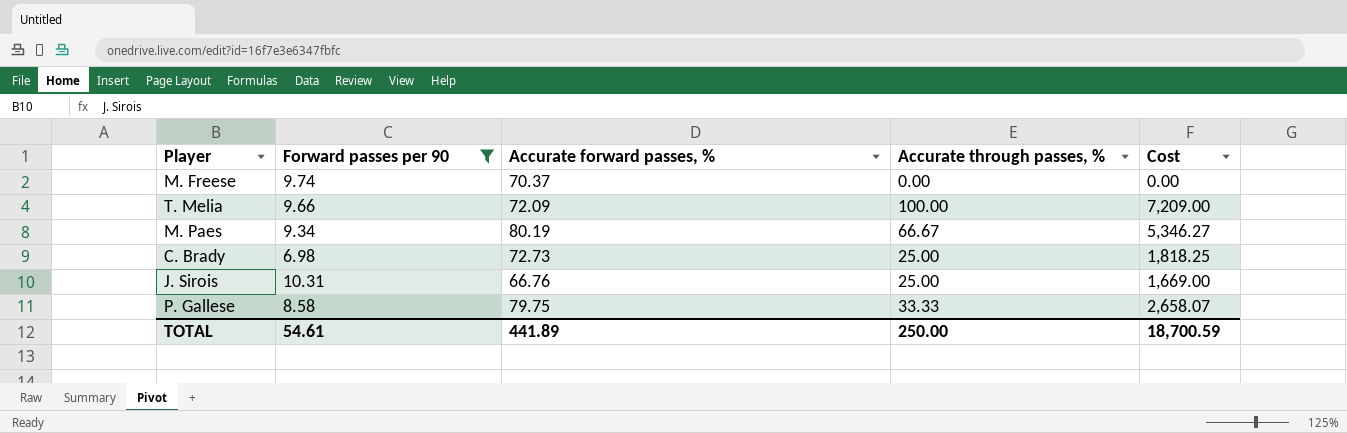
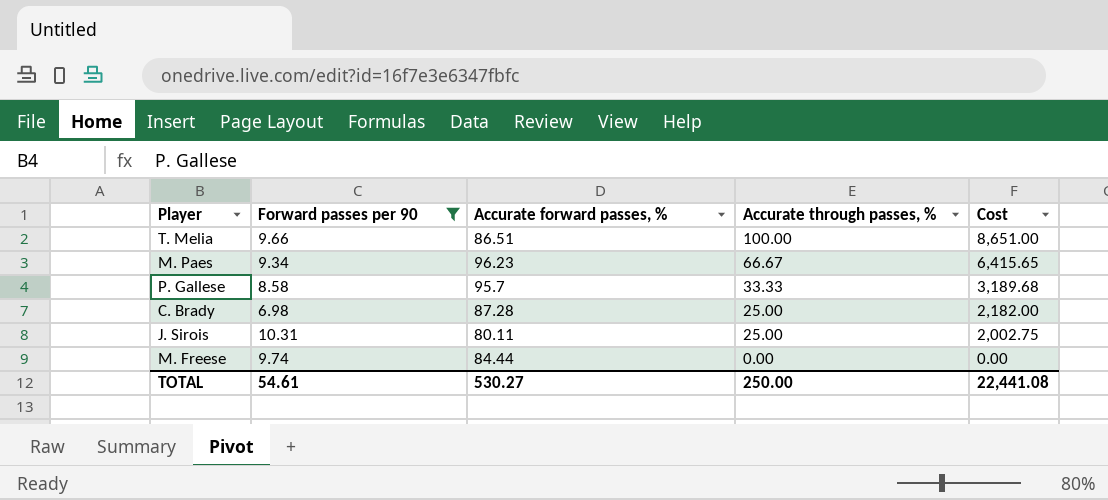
row order: none -> Accurate through passes, % descending
T. Melia | Accurate forward passes, %: 72.09 -> 86.51
T. Melia | Cost: 7,209.00 -> 8,651.00
M. Paes | Accurate forward passes, %: 80.19 -> 96.23
M. Paes | Cost: 5,346.27 -> 6,415.65
P. Gallese | Accurate forward passes, %: 79.75 -> 95.7
P. Gallese | Cost: 2,658.07 -> 3,189.68
C. Brady | Accurate forward passes, %: 72.73 -> 87.28
C. Brady | Cost: 1,818.25 -> 2,182.00
J. Sirois | Accurate forward passes, %: 66.76 -> 80.11
J. Sirois | Cost: 1,669.00 -> 2,002.75
M. Freese | Accurate forward passes, %: 70.37 -> 84.44
TOTAL | Accurate forward passes, %: 441.89 -> 530.27
TOTAL | Cost: 18,700.59 -> 22,441.08

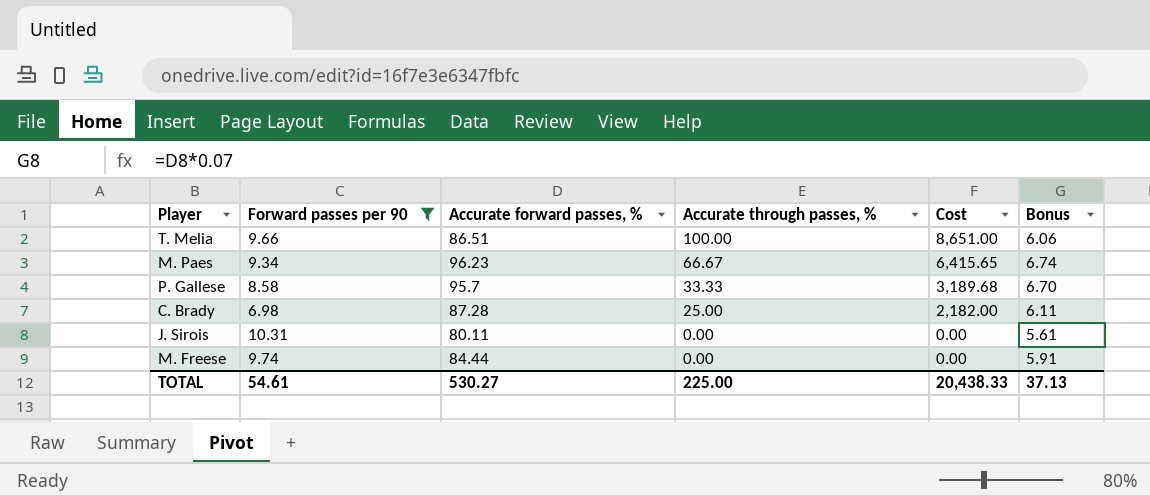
column Bonus | formula: none -> [Accurate forward passes, %] * 0.07
J. Sirois | Accurate through passes, %: 25.00 -> 0.00
J. Sirois | Cost: 2,002.75 -> 0.00
TOTAL | Accurate through passes, %: 250.00 -> 225.00
TOTAL | Cost: 22,441.08 -> 20,438.33

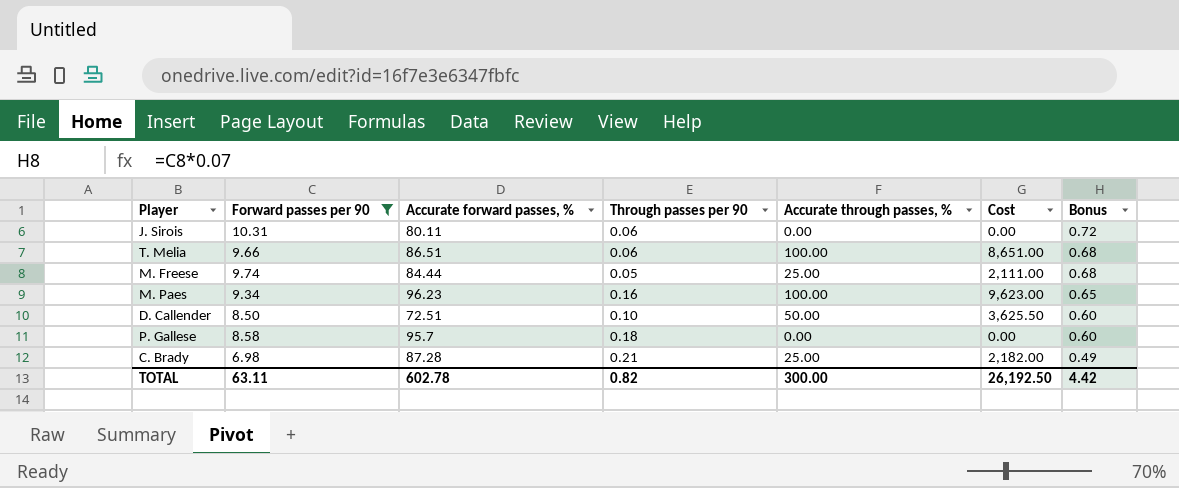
row order: Accurate through passes, % descending -> Bonus descending
column Through passes per 90 | position: none -> 4
column Bonus | formula: [Accurate forward passes, %] * 0.07 -> [Forward passes per 90] * 0.07
M. Freese | Accurate through passes, %: 0.00 -> 25.00
M. Freese | Cost: 0.00 -> 2,111.00
M. Paes | Accurate through passes, %: 66.67 -> 100.00
M. Paes | Cost: 6,415.65 -> 9,623.00
row D. Callender: none -> 8.50 | 72.51 | 0.10 | 50.00 | 3,625.50 | 0.60
P. Gallese | Accurate through passes, %: 33.33 -> 0.00
P. Gallese | Cost: 3,189.68 -> 0.00
TOTAL | Forward passes per 90: 54.61 -> 63.11
TOTAL | Accurate forward passes, %: 530.27 -> 602.78
TOTAL | Accurate through passes, %: 225.00 -> 300.00
TOTAL | Cost: 20,438.33 -> 26,192.50
TOTAL | Bonus: 37.13 -> 4.42

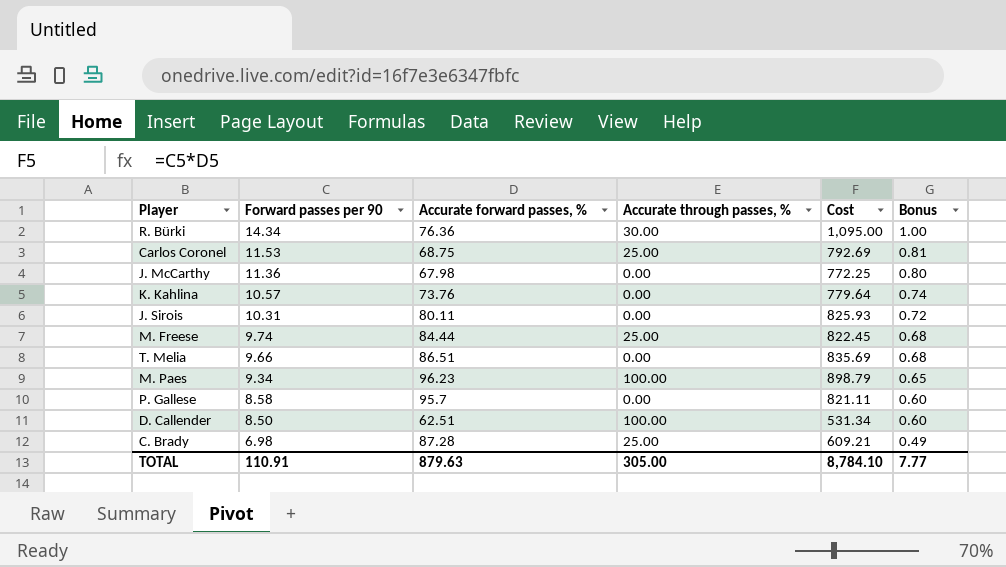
filter: Forward passes per 90 <= 10.31 -> none
row order: Bonus descending -> Forward passes per 90 descending
column Through passes per 90 | position: 4 -> none
column Cost | formula: [Accurate forward passes, %] * [Accurate through passes, %] -> [Forward passes per 90] * [Accurate forward passes, %]
T. Melia | Accurate through passes, %: 100.00 -> 0.00
D. Callender | Accurate forward passes, %: 72.51 -> 62.51
D. Callender | Accurate through passes, %: 50.00 -> 100.00
TOTAL | Forward passes per 90: 63.11 -> 110.91
TOTAL | Accurate forward passes, %: 602.78 -> 879.63
TOTAL | Accurate through passes, %: 300.00 -> 305.00
TOTAL | Cost: 26,192.50 -> 8,784.10
TOTAL | Bonus: 4.42 -> 7.77

